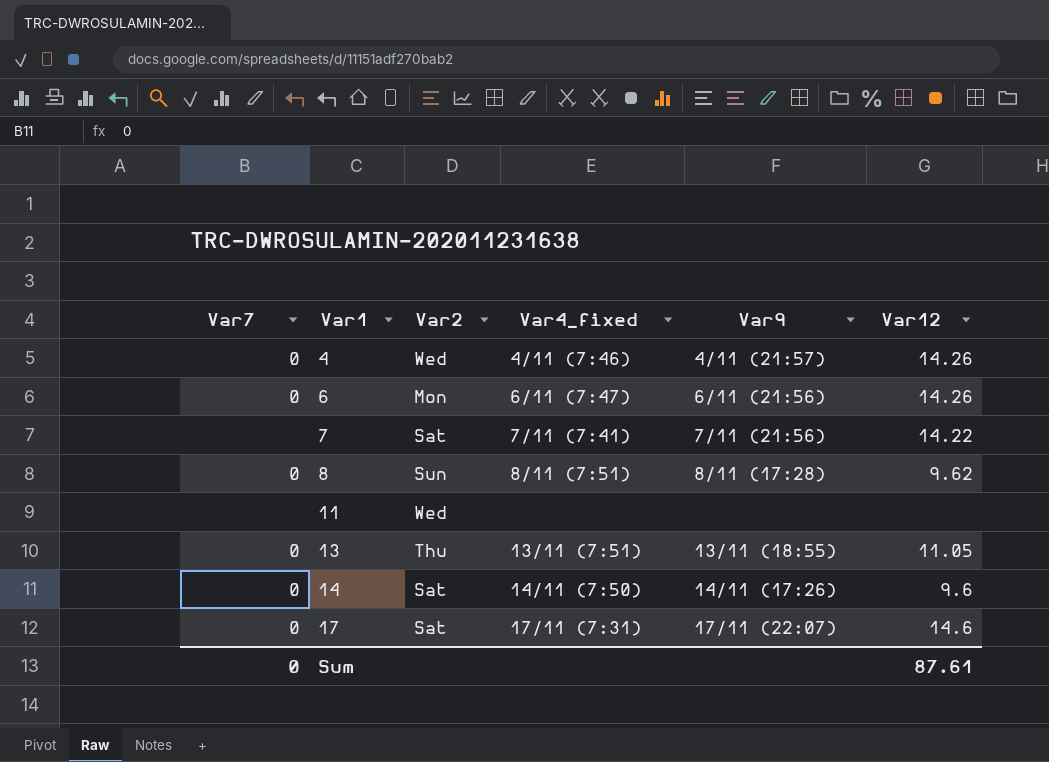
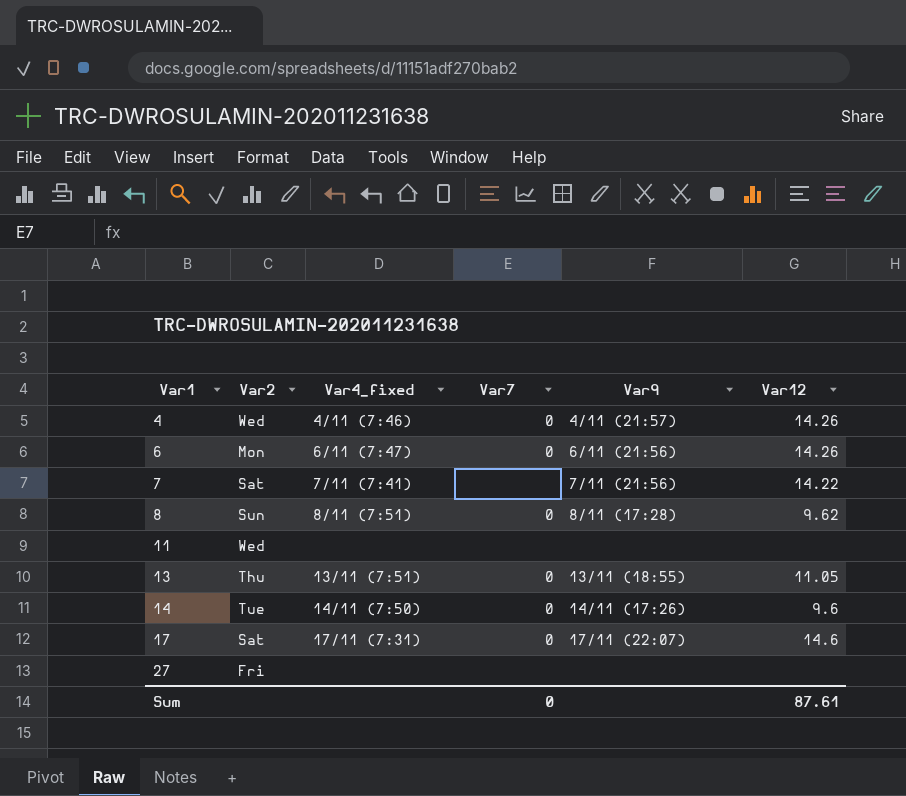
column Var7 | position: 1 -> 4
14 | Var2: Sat -> Tue
row 27: none -> Fri | none | none | none | none

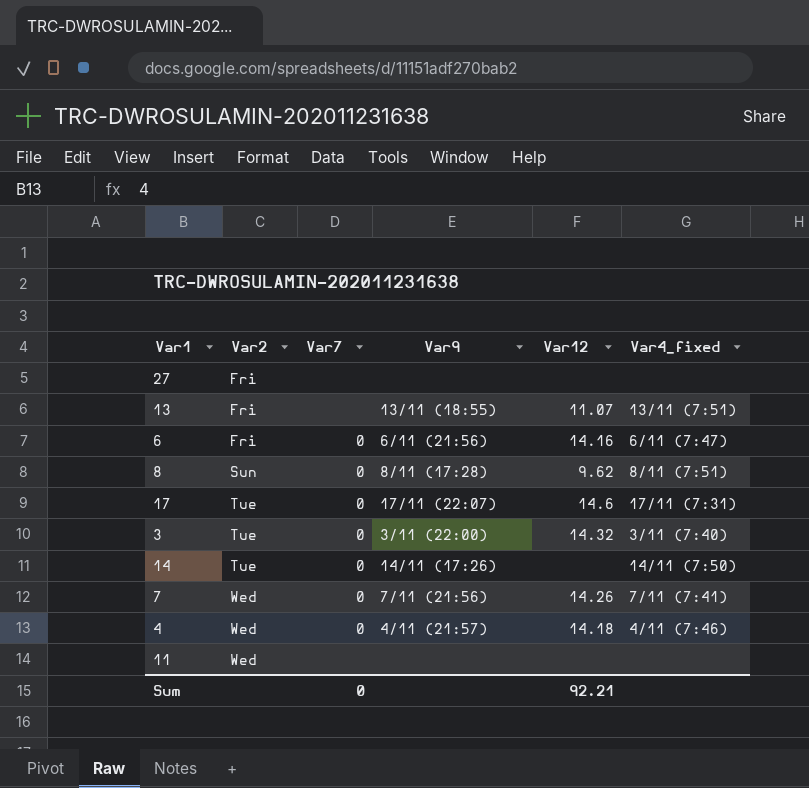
row order: Var1 ascending -> Var2 ascending
column Var4_fixed | position: 3 -> 6
13 | Var2: Thu -> Fri
13 | Var7: 0 -> none
13 | Var12: 11.05 -> 11.07
6 | Var2: Mon -> Fri
6 | Var12: 14.26 -> 14.16
17 | Var2: Sat -> Tue
row 3: none -> Tue | 0 | 3/11 (22:00) | 14.32 | 3/11 (7:40)
14 | Var12: 9.6 -> none
7 | Var2: Sat -> Wed
7 | Var7: none -> 0
7 | Var12: 14.22 -> 14.26
4 | Var12: 14.26 -> 14.18
Sum | Var12: 87.61 -> 92.21

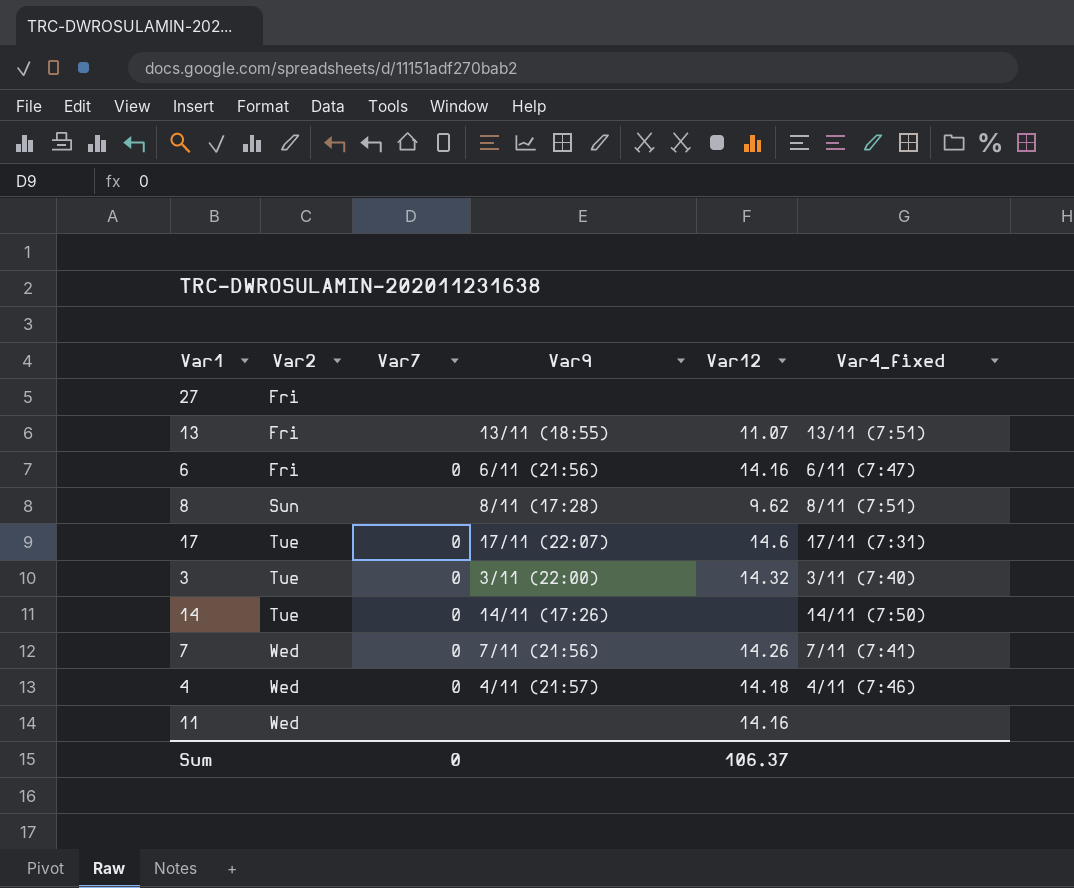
8 | Var7: 0 -> none
11 | Var12: none -> 14.16
Sum | Var12: 92.21 -> 106.37

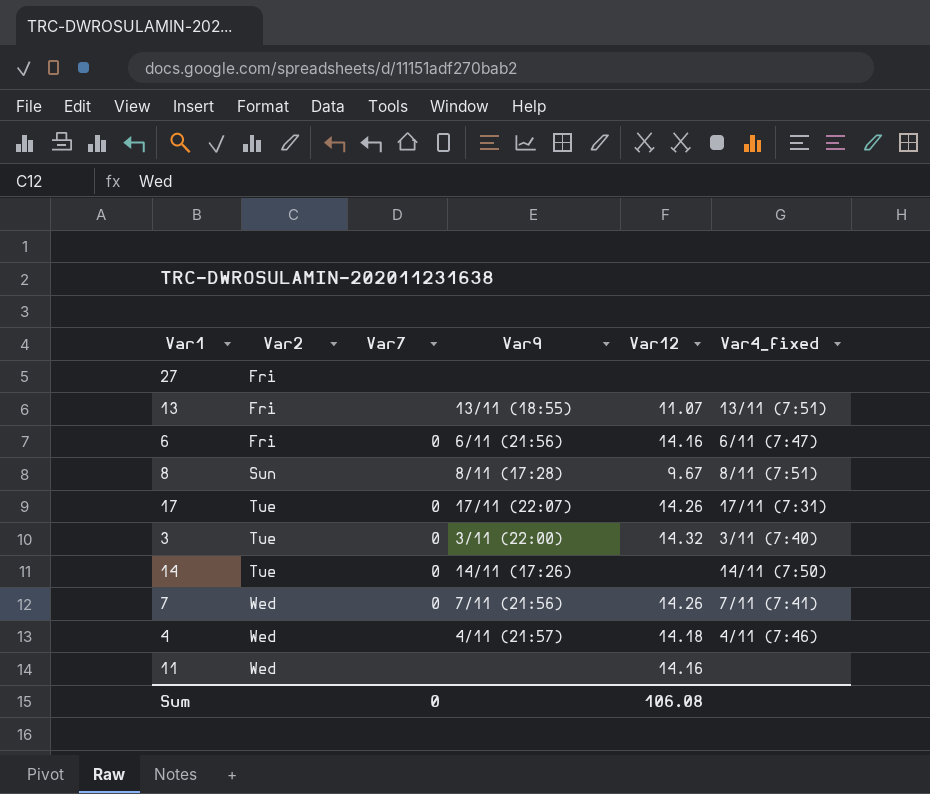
8 | Var12: 9.62 -> 9.67
17 | Var12: 14.6 -> 14.26
4 | Var7: 0 -> none
Sum | Var12: 106.37 -> 106.08

